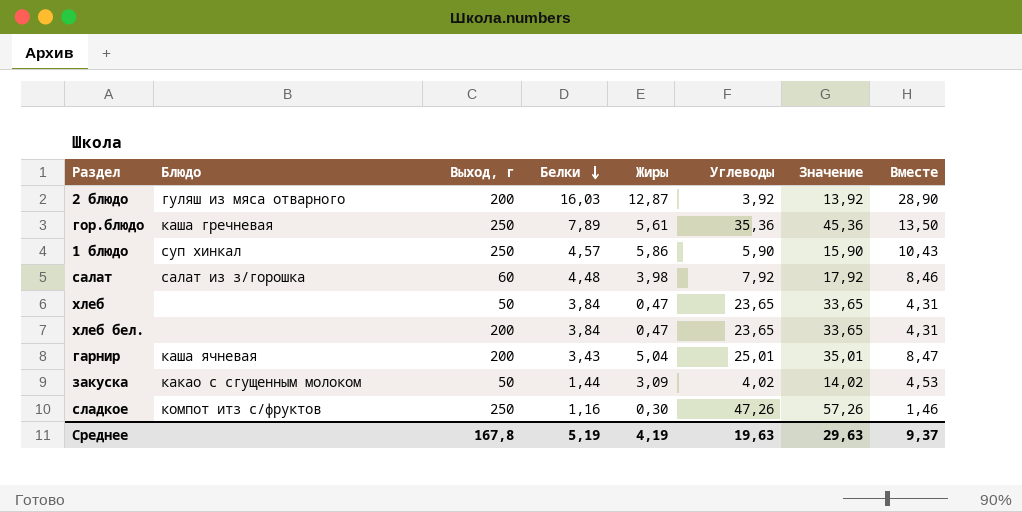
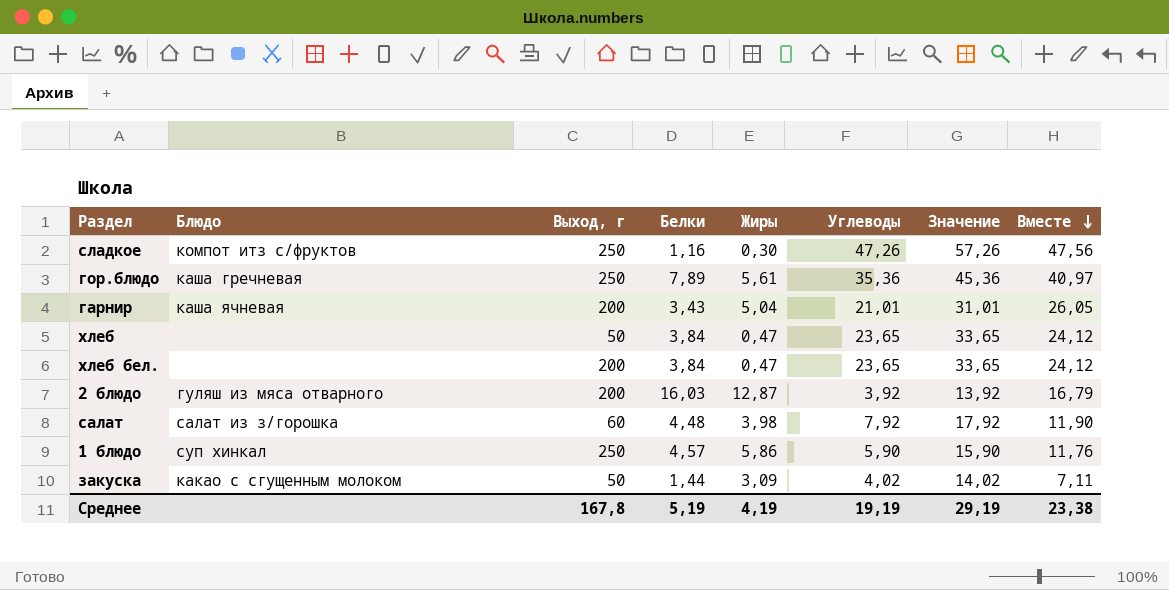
row order: Белки descending -> Вместе descending
column Вместе | formula: [Белки] + [Жиры] -> [Жиры] + [Углеводы]
гарнир | Углеводы: 25,01 -> 21,01
гарнир | Значение: 35,01 -> 31,01
Среднее | Углеводы: 19,63 -> 19,19
Среднее | Значение: 29,63 -> 29,19
Среднее | Вместе: 9,37 -> 23,38

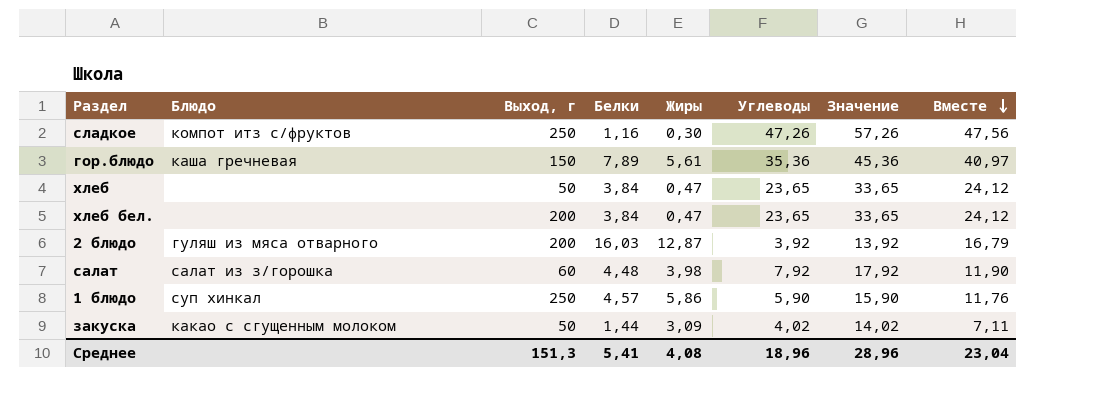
row гарнир: каша ячневая | 200 | 3,43 | 5,04 | 21,01 | 31,01 | 26,05 -> none
гор.блюдо | Выход, г: 250 -> 150
Среднее | Выход, г: 167,8 -> 151,3
Среднее | Белки: 5,19 -> 5,41
Среднее | Жиры: 4,19 -> 4,08
Среднее | Углеводы: 19,19 -> 18,96
Среднее | Значение: 29,19 -> 28,96
Среднее | Вместе: 23,38 -> 23,04

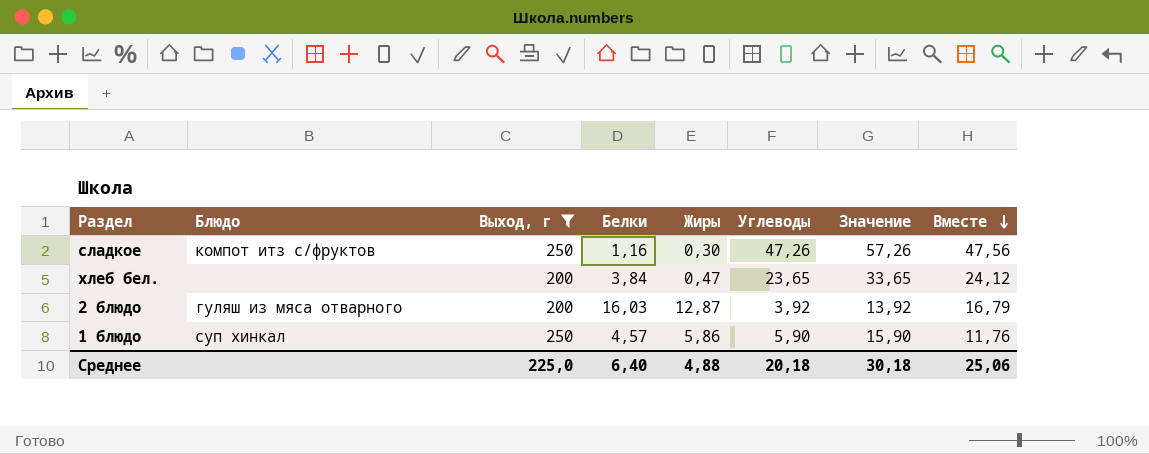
filter: none -> Выход, г >= 200
Среднее | Выход, г: 151,3 -> 225,0
Среднее | Белки: 5,41 -> 6,40
Среднее | Жиры: 4,08 -> 4,88
Среднее | Углеводы: 18,96 -> 20,18
Среднее | Значение: 28,96 -> 30,18
Среднее | Вместе: 23,04 -> 25,06

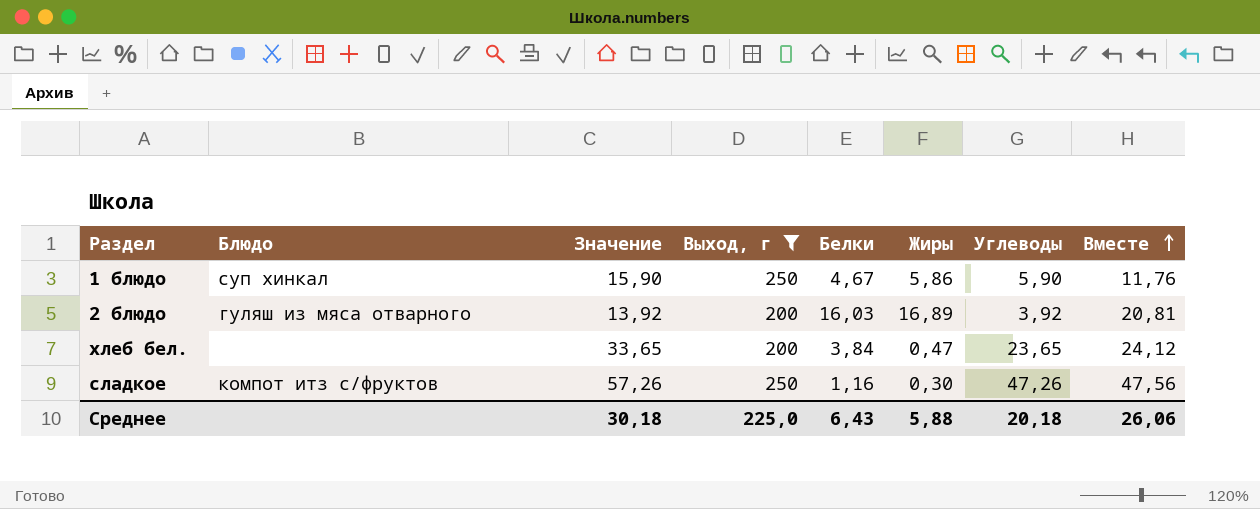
row order: Вместе descending -> Вместе ascending
column Значение | position: 7 -> 3
1 блюдо | Белки: 4,57 -> 4,67
2 блюдо | Жиры: 12,87 -> 16,89
2 блюдо | Вместе: 16,79 -> 20,81
Среднее | Белки: 6,40 -> 6,43
Среднее | Жиры: 4,88 -> 5,88
Среднее | Вместе: 25,06 -> 26,06

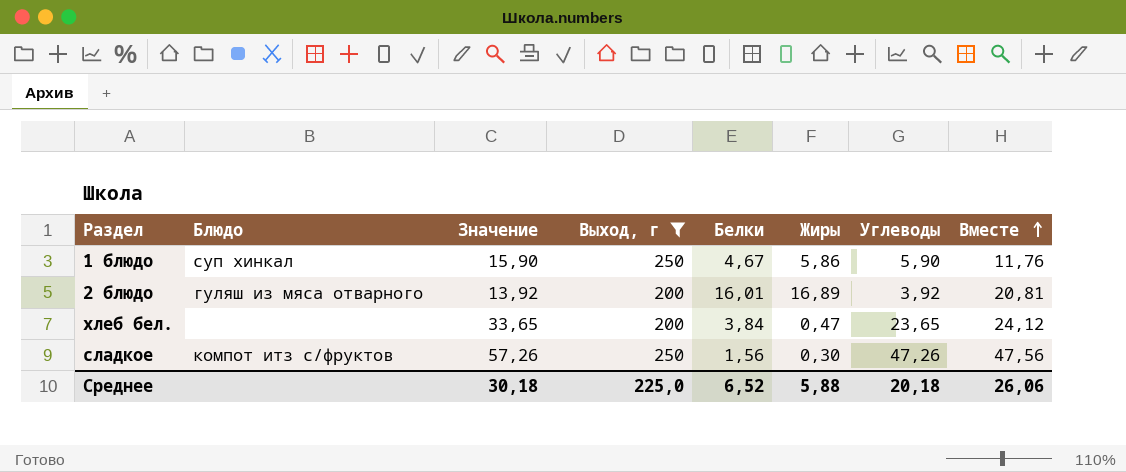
2 блюдо | Белки: 16,03 -> 16,01
сладкое | Белки: 1,16 -> 1,56
Среднее | Белки: 6,43 -> 6,52

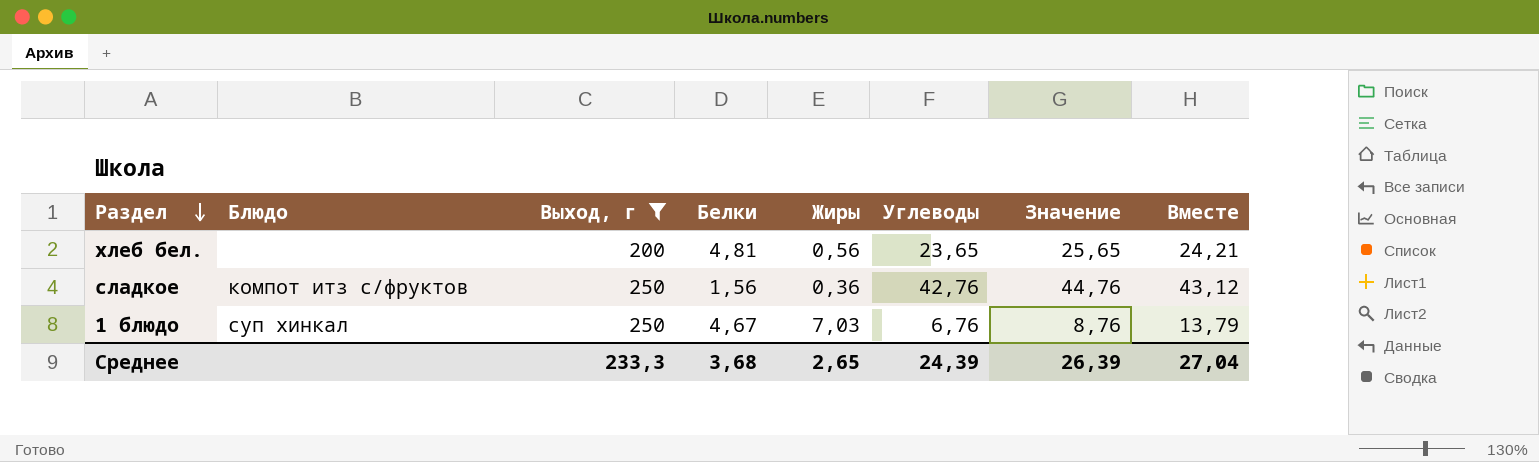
row order: Вместе ascending -> Раздел descending
column Значение | formula: [Углеводы] + 10 -> [Углеводы] + 2
column Значение | position: 3 -> 7
row 2 блюдо: гуляш из мяса отварного | 13,92 | 200 | 16,01 | 16,89 | 3,92 | 20,81 -> none
хлеб бел. | Белки: 3,84 -> 4,81
хлеб бел. | Жиры: 0,47 -> 0,56
хлеб бел. | Вместе: 24,12 -> 24,21
сладкое | Жиры: 0,30 -> 0,36
сладкое | Углеводы: 47,26 -> 42,76
сладкое | Вместе: 47,56 -> 43,12
1 блюдо | Жиры: 5,86 -> 7,03
1 блюдо | Углеводы: 5,90 -> 6,76
1 блюдо | Вместе: 11,76 -> 13,79
Среднее | Выход, г: 225,0 -> 233,3
Среднее | Белки: 6,52 -> 3,68
Среднее | Жиры: 5,88 -> 2,65
Среднее | Углеводы: 20,18 -> 24,39
Среднее | Значение: 30,18 -> 26,39
Среднее | Вместе: 26,06 -> 27,04

